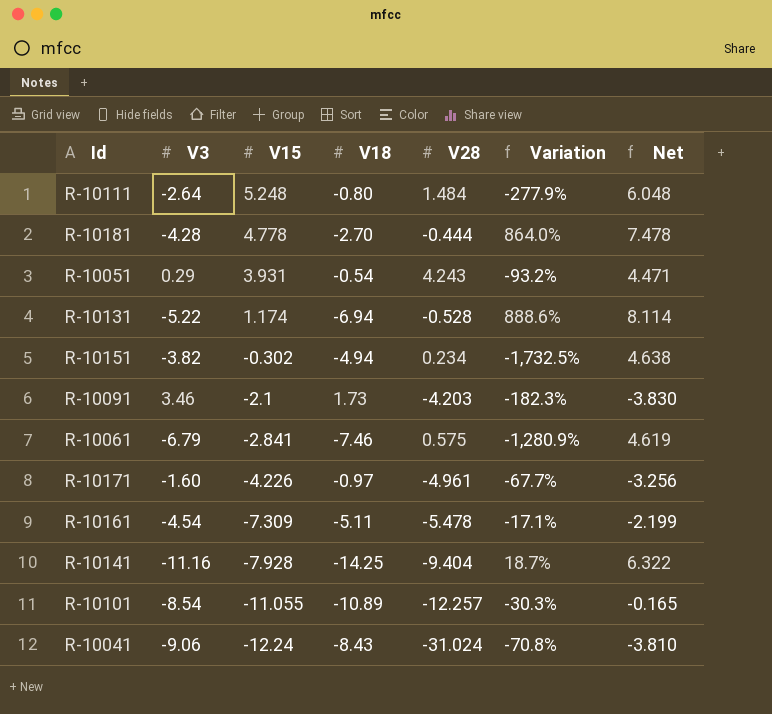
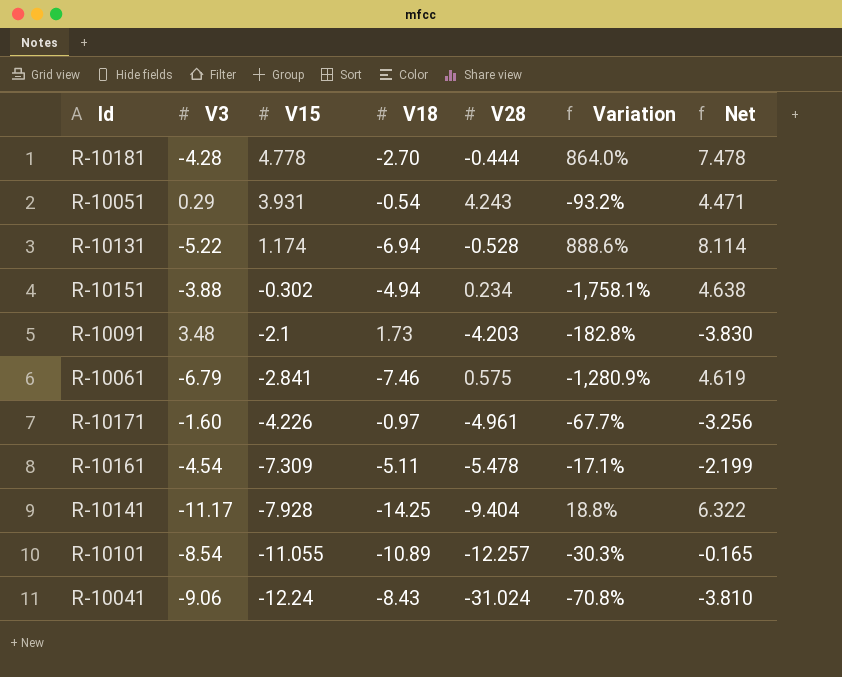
row R-10111: -2.64 | 5.248 | -0.80 | 1.484 | -277.9% | 6.048 -> none
R-10151 | V3: -3.82 -> -3.88
R-10151 | Variation: -1,732.5% -> -1,758.1%
R-10091 | V3: 3.46 -> 3.48
R-10091 | Variation: -182.3% -> -182.8%
R-10141 | V3: -11.16 -> -11.17
R-10141 | Variation: 18.7% -> 18.8%

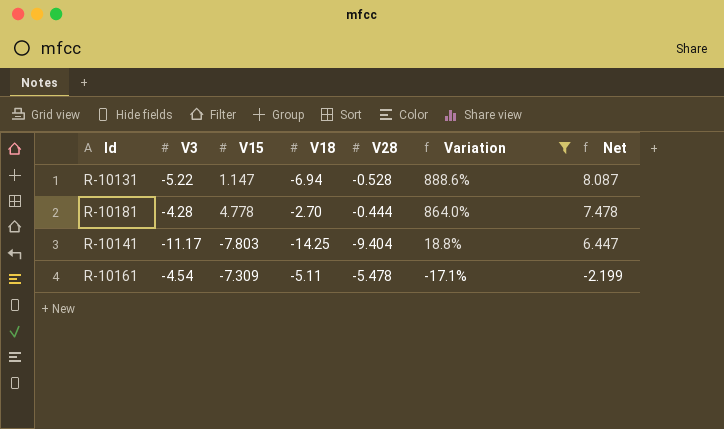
filter: none -> Variation >= -17.1%
row order: V15 descending -> Variation descending
R-10131 | V15: 1.174 -> 1.147
R-10131 | Net: 8.114 -> 8.087
R-10141 | V15: -7.928 -> -7.803
R-10141 | Net: 6.322 -> 6.447

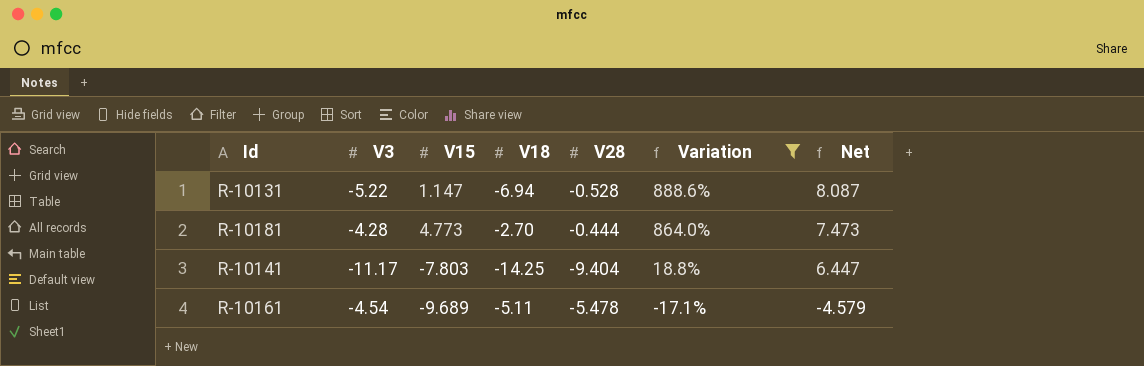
R-10181 | V15: 4.778 -> 4.773
R-10181 | Net: 7.478 -> 7.473
R-10161 | V15: -7.309 -> -9.689
R-10161 | Net: -2.199 -> -4.579

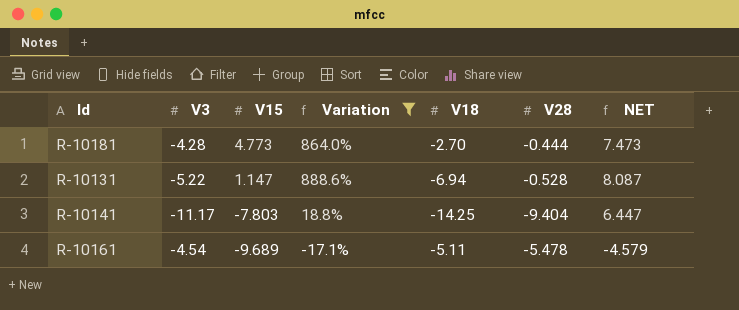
row order: Variation descending -> V15 descending
column Variation | position: 6 -> 4
column name: Net -> NET

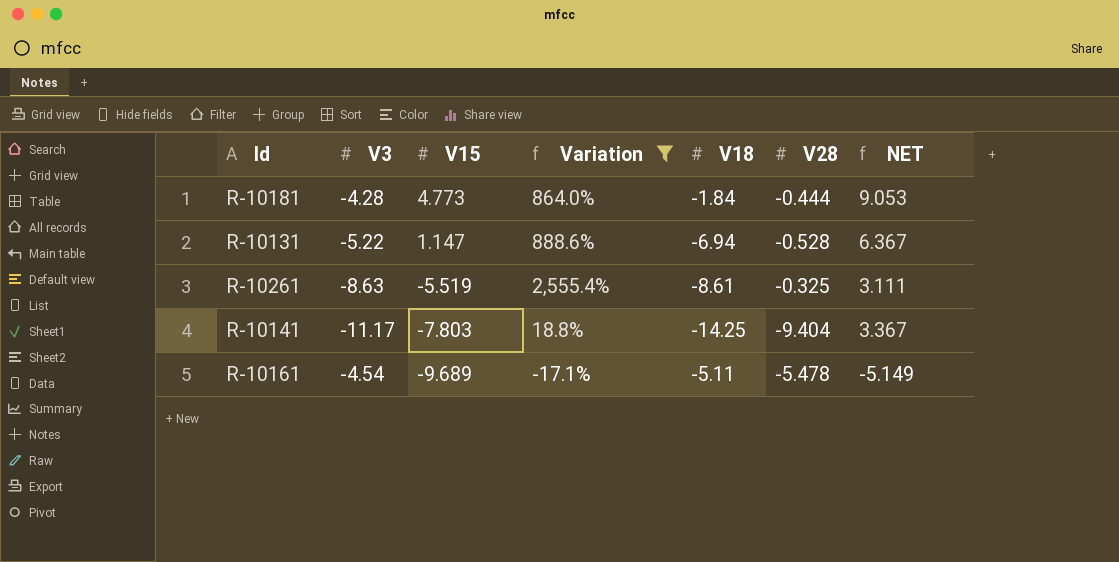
column NET | formula: [V15] - [V18] -> [V15] - [V3]
R-10181 | V18: -2.70 -> -1.84
row R-10261: none -> -8.63 | -5.519 | 2,555.4% | -8.61 | -0.325 | 3.111

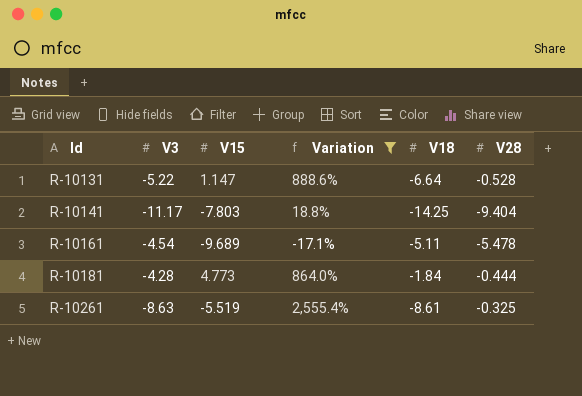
row order: V15 descending -> Id ascending
column NET | formula: [V15] - [V3] -> none
R-10131 | V18: -6.94 -> -6.64

